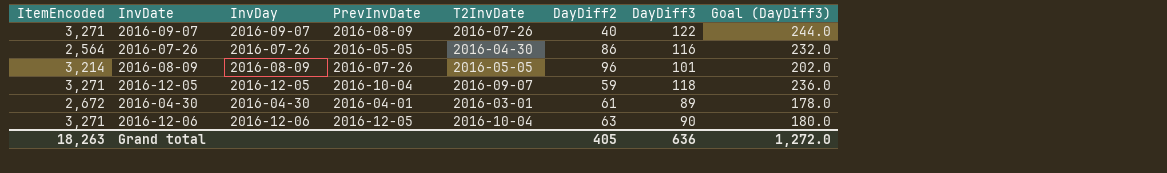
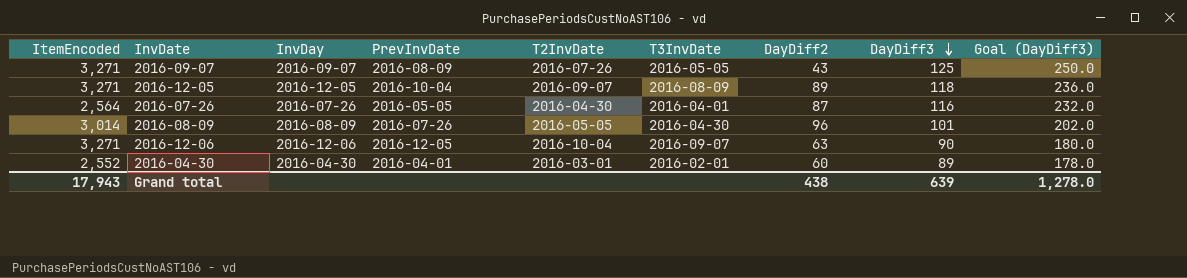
row order: none -> DayDiff3 descending
column T3InvDate | position: none -> 6
2016-09-07 | DayDiff2: 40 -> 43
2016-09-07 | DayDiff3: 122 -> 125
2016-09-07 | Goal (DayDiff3): 244.0 -> 250.0
2016-12-05 | DayDiff2: 59 -> 89
2016-07-26 | DayDiff2: 86 -> 87
2016-08-09 | ItemEncoded: 3,214 -> 3,014
2016-04-30 | ItemEncoded: 2,672 -> 2,552
2016-04-30 | DayDiff2: 61 -> 60
Grand total | ItemEncoded: 18,263 -> 17,943
Grand total | DayDiff2: 405 -> 438
Grand total | DayDiff3: 636 -> 639
Grand total | Goal (DayDiff3): 1,272.0 -> 1,278.0

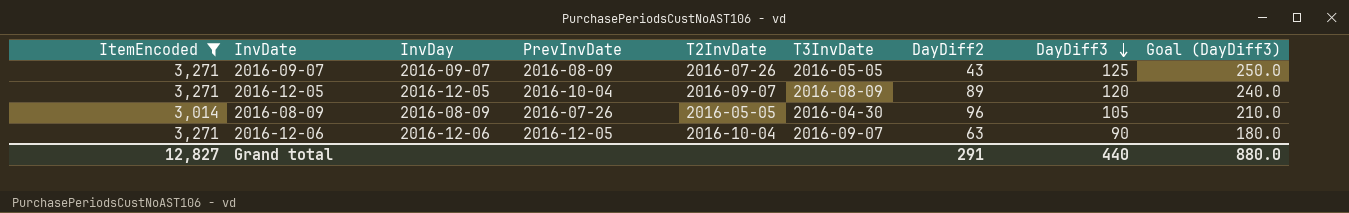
filter: none -> ItemEncoded >= 3,014
2016-12-05 | DayDiff3: 118 -> 120
2016-12-05 | Goal (DayDiff3): 236.0 -> 240.0
2016-08-09 | DayDiff3: 101 -> 105
2016-08-09 | Goal (DayDiff3): 202.0 -> 210.0
Grand total | ItemEncoded: 17,943 -> 12,827
Grand total | DayDiff2: 438 -> 291
Grand total | DayDiff3: 639 -> 440
Grand total | Goal (DayDiff3): 1,278.0 -> 880.0

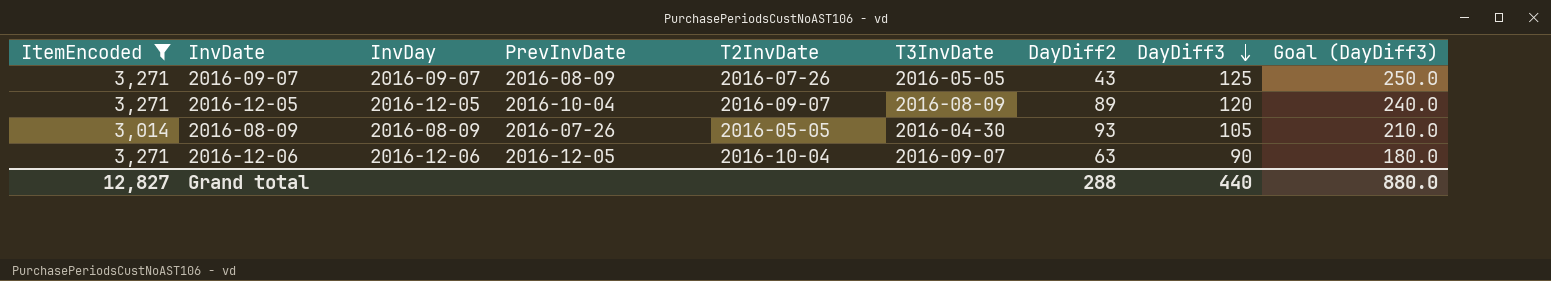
2016-08-09 | DayDiff2: 96 -> 93
Grand total | DayDiff2: 291 -> 288

